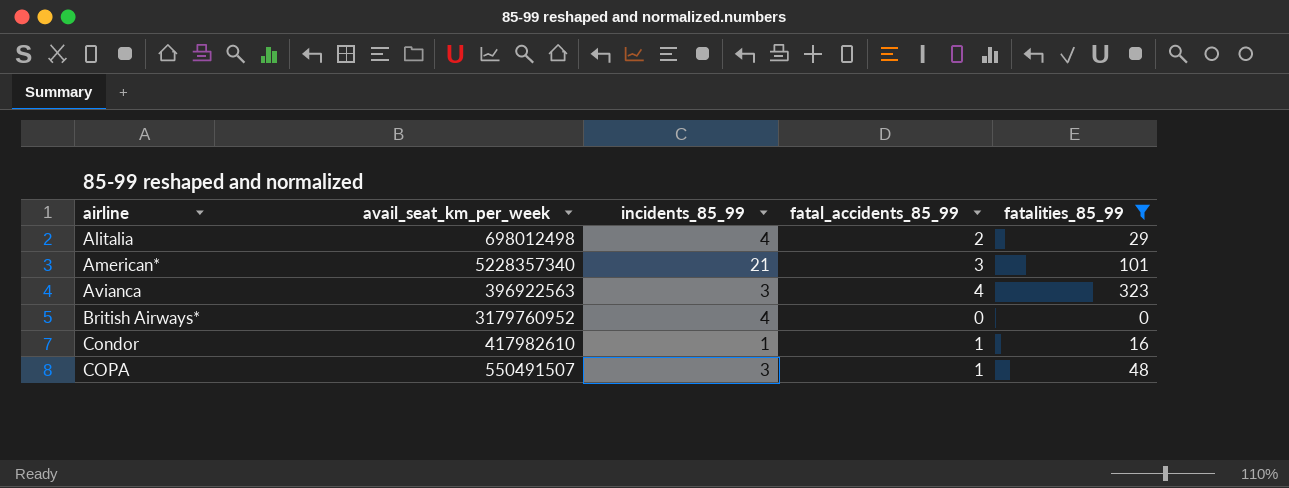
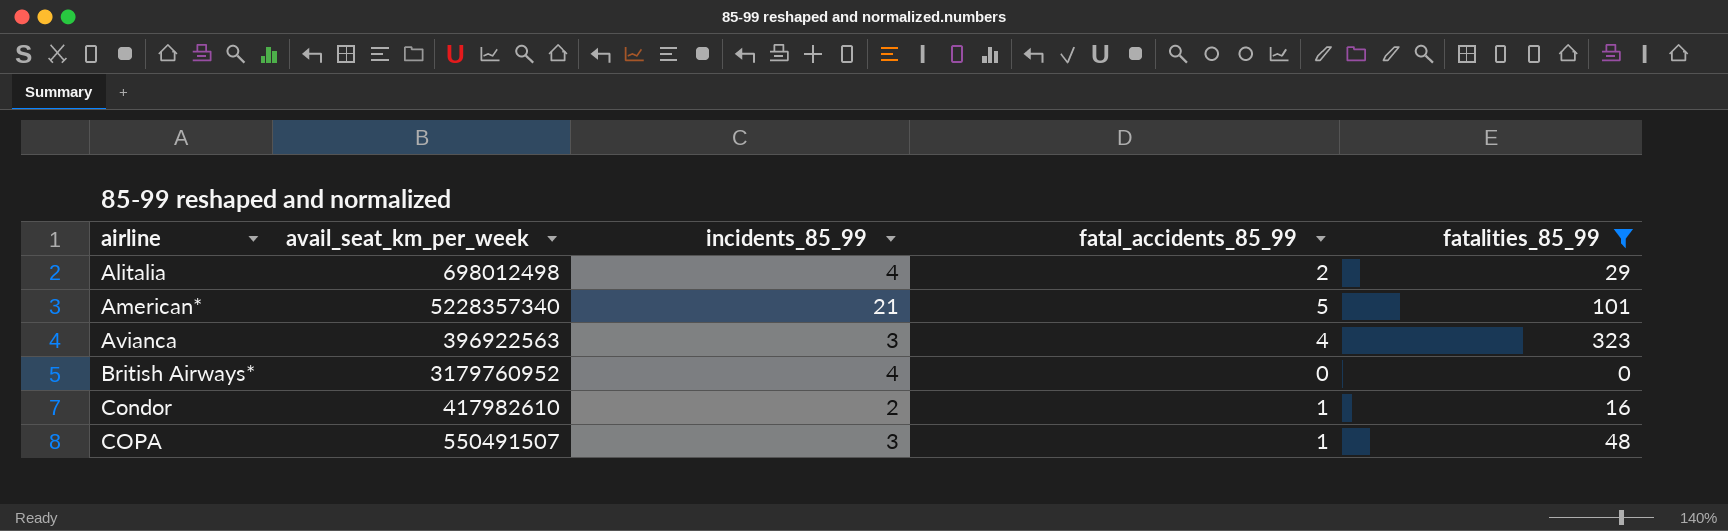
American* | fatal_accidents_85_99: 3 -> 5
Condor | incidents_85_99: 1 -> 2

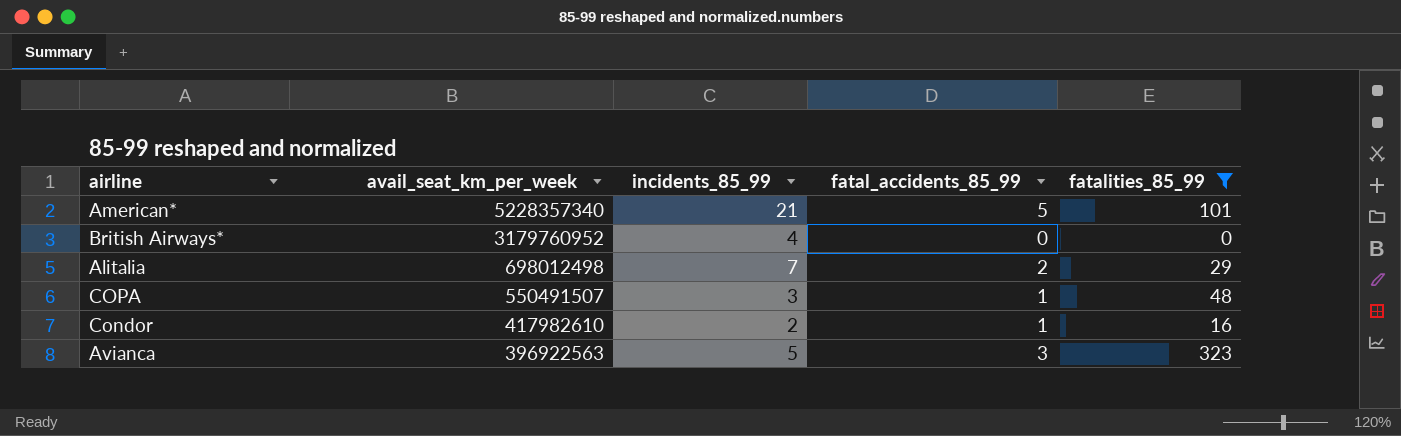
row order: airline ascending -> avail_seat_km_per_week descending
Alitalia | incidents_85_99: 4 -> 7
Avianca | incidents_85_99: 3 -> 5
Avianca | fatal_accidents_85_99: 4 -> 3

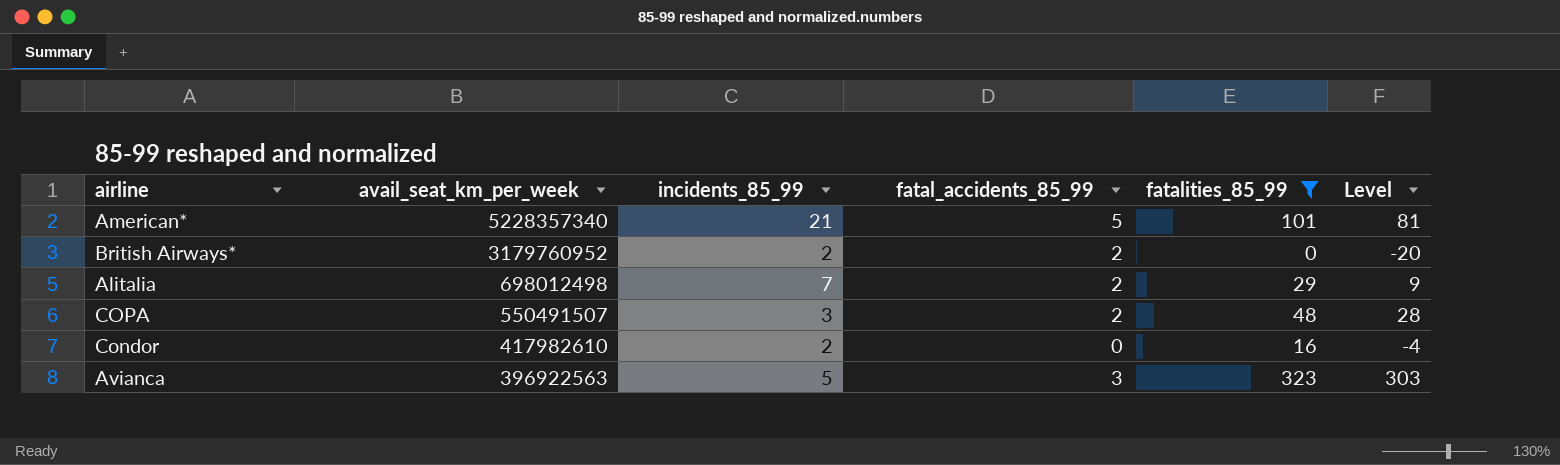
column Level | formula: none -> [fatalities_85_99] - 20
British Airways* | incidents_85_99: 4 -> 2
British Airways* | fatal_accidents_85_99: 0 -> 2
COPA | fatal_accidents_85_99: 1 -> 2
Condor | fatal_accidents_85_99: 1 -> 0

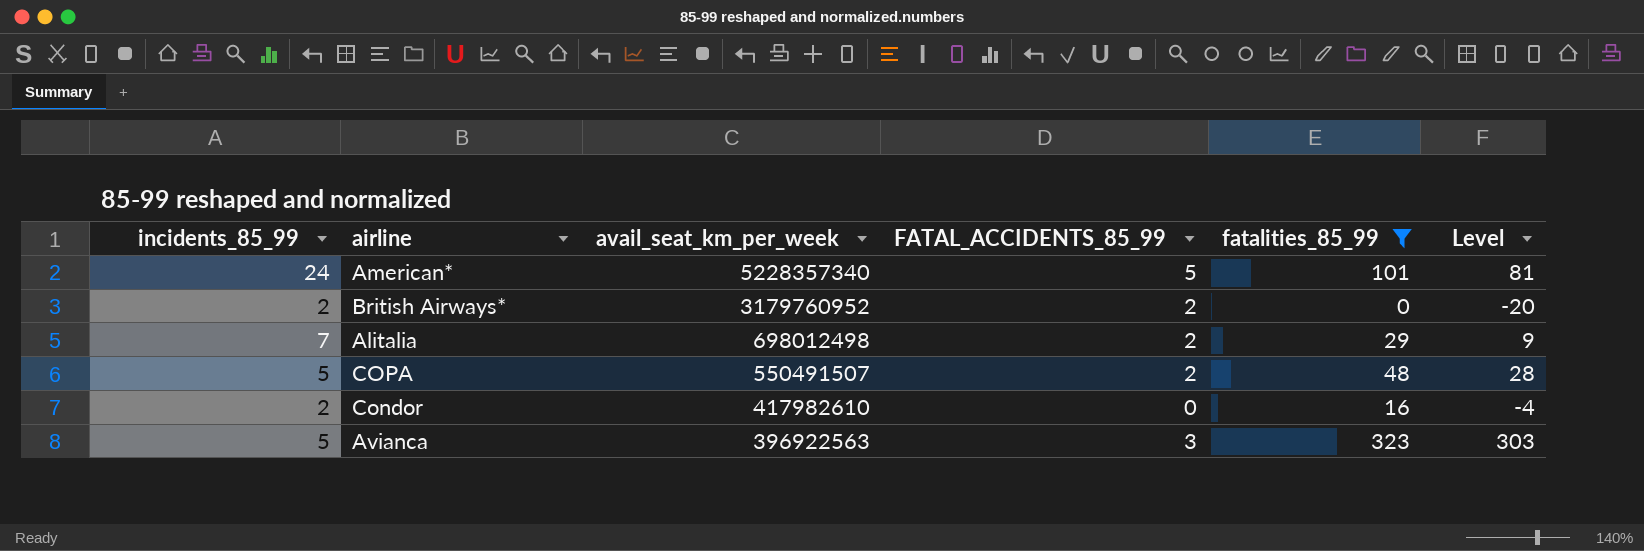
column incidents_85_99 | position: 3 -> 1
column name: fatal_accidents_85_99 -> FATAL_ACCIDENTS_85_99
American* | incidents_85_99: 21 -> 24
COPA | incidents_85_99: 3 -> 5

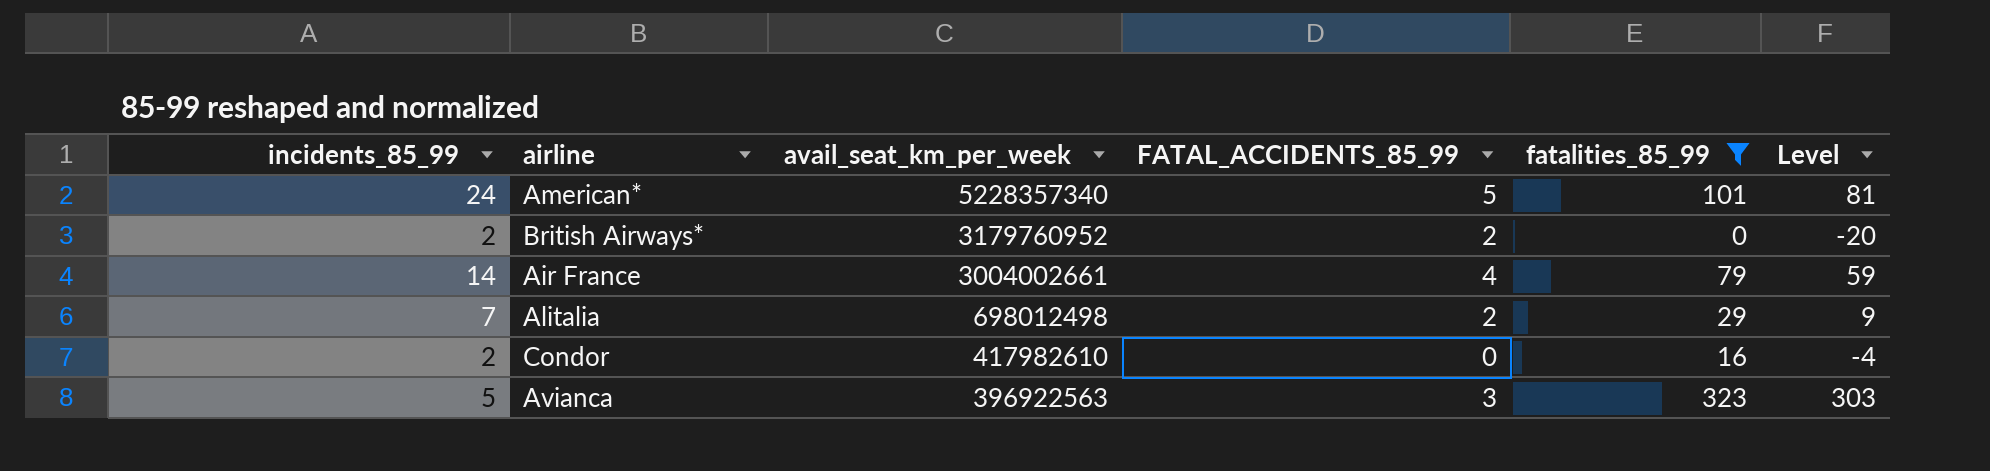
row COPA: 5 | 550491507 | 2 | 48 | 28 -> none
row Air France: none -> 14 | 3004002661 | 4 | 79 | 59

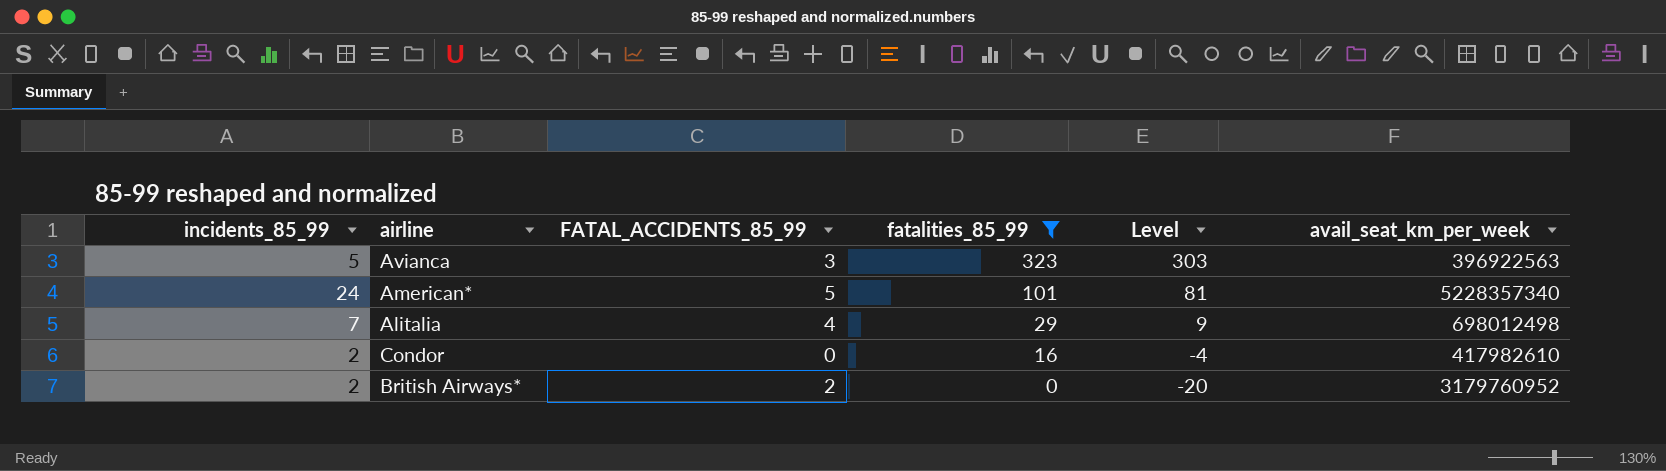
row order: avail_seat_km_per_week descending -> fatalities_85_99 descending
column avail_seat_km_per_week | position: 3 -> 6
row Air France: 14 | 3004002661 | 4 | 79 | 59 -> none
Alitalia | FATAL_ACCIDENTS_85_99: 2 -> 4

